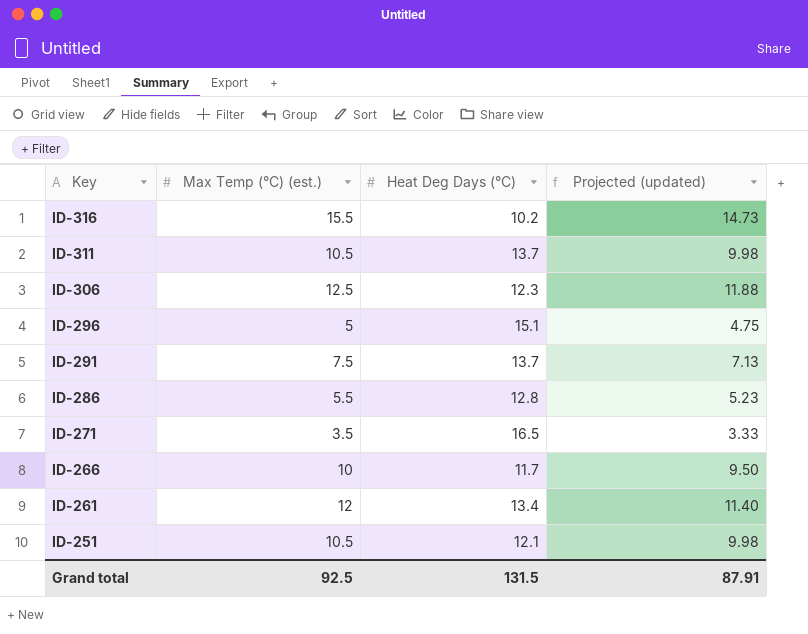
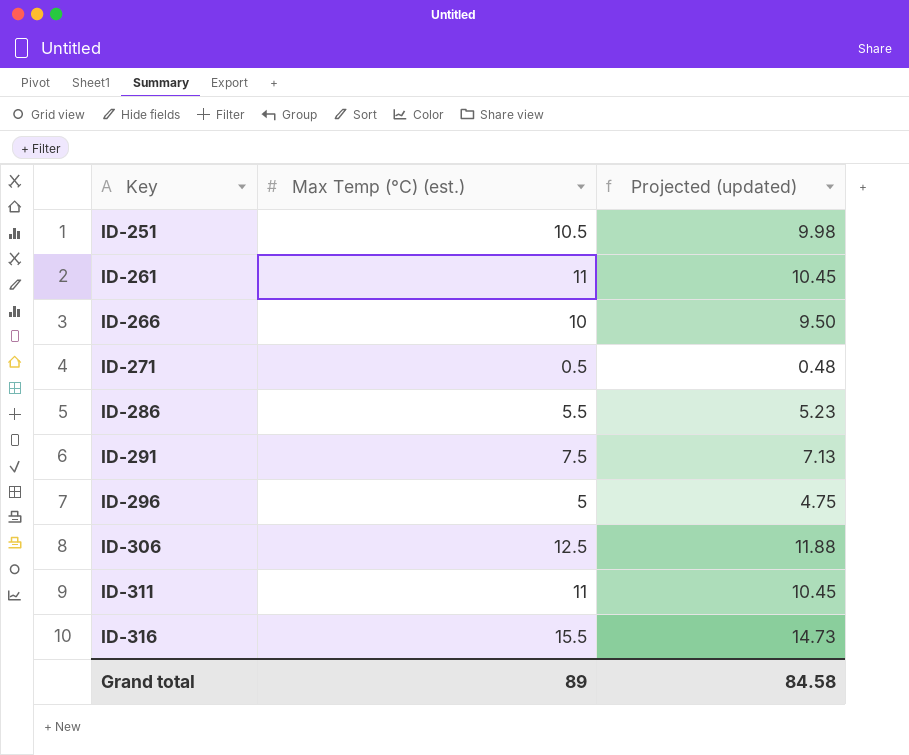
row order: Key descending -> Key ascending
column Heat Deg Days (°C) | position: 3 -> none
ID-261 | Max Temp (°C) (est.): 12 -> 11
ID-261 | Projected (updated): 11.40 -> 10.45
ID-271 | Max Temp (°C) (est.): 3.5 -> 0.5
ID-271 | Projected (updated): 3.33 -> 0.48
ID-311 | Max Temp (°C) (est.): 10.5 -> 11
ID-311 | Projected (updated): 9.98 -> 10.45
Grand total | Max Temp (°C) (est.): 92.5 -> 89
Grand total | Projected (updated): 87.91 -> 84.58

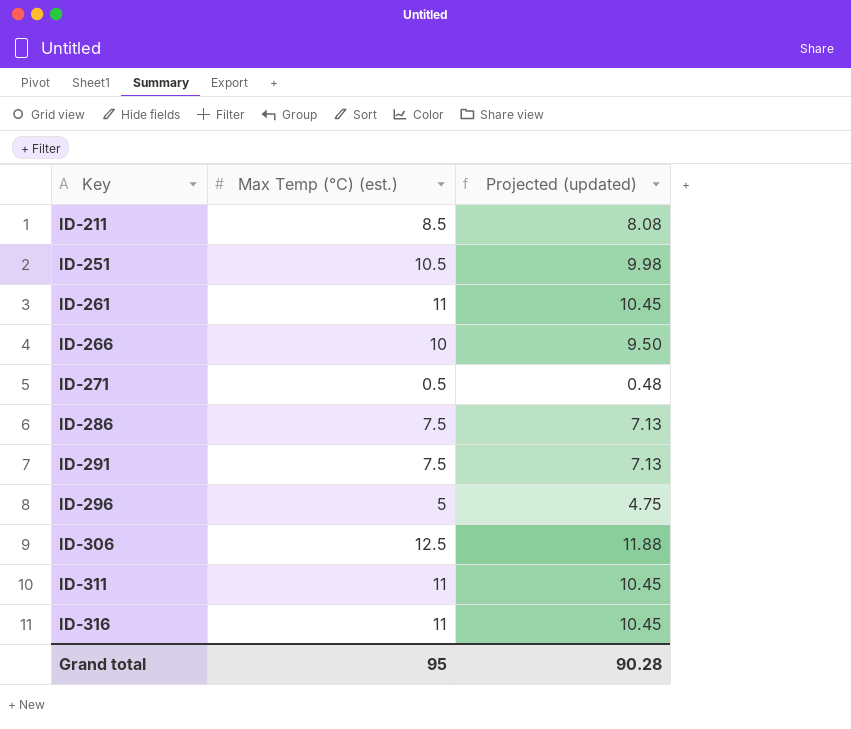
row ID-211: none -> 8.5 | 8.08
ID-286 | Max Temp (°C) (est.): 5.5 -> 7.5
ID-286 | Projected (updated): 5.23 -> 7.13
ID-316 | Max Temp (°C) (est.): 15.5 -> 11
ID-316 | Projected (updated): 14.73 -> 10.45
Grand total | Max Temp (°C) (est.): 89 -> 95
Grand total | Projected (updated): 84.58 -> 90.28

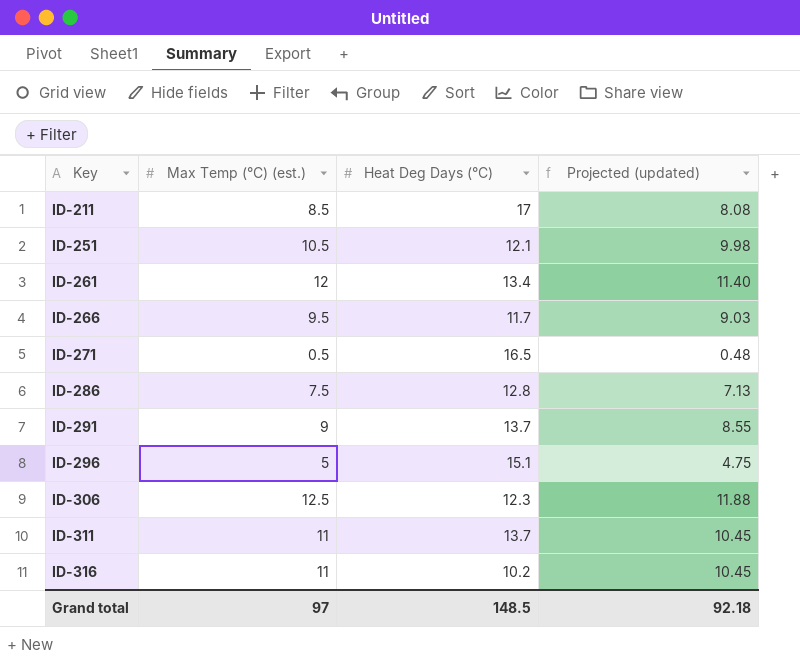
column Heat Deg Days (°C) | position: none -> 3
ID-261 | Max Temp (°C) (est.): 11 -> 12
ID-261 | Projected (updated): 10.45 -> 11.40
ID-266 | Max Temp (°C) (est.): 10 -> 9.5
ID-266 | Projected (updated): 9.50 -> 9.03
ID-291 | Max Temp (°C) (est.): 7.5 -> 9
ID-291 | Projected (updated): 7.13 -> 8.55
Grand total | Max Temp (°C) (est.): 95 -> 97
Grand total | Projected (updated): 90.28 -> 92.18

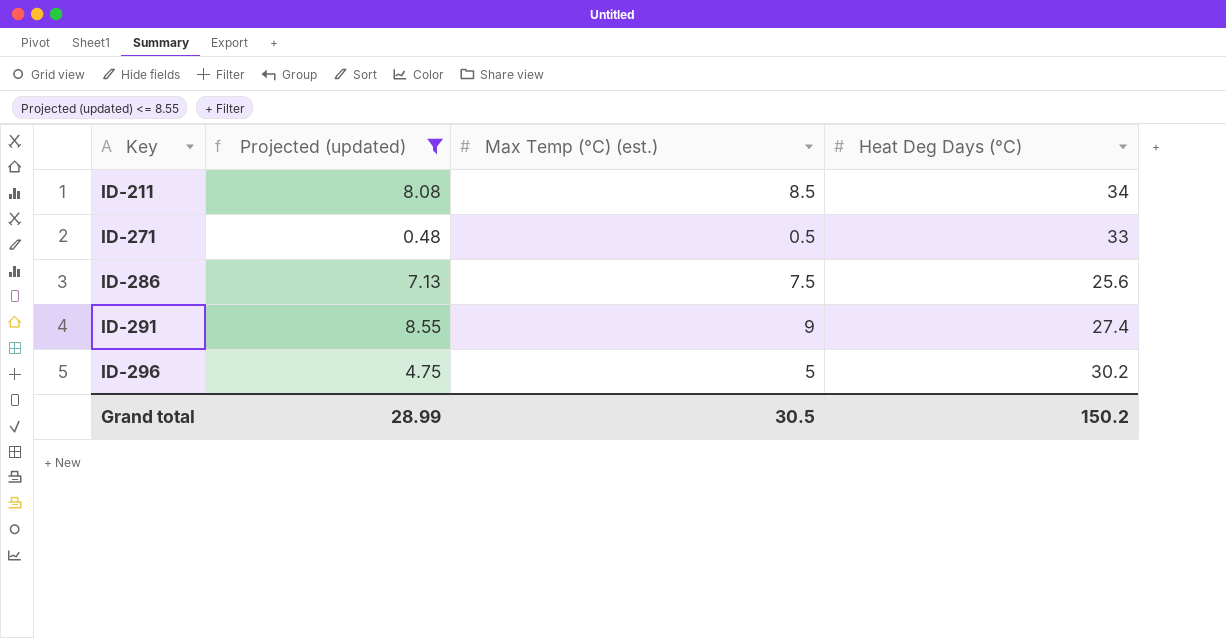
filter: none -> Projected (updated) <= 8.55
column Projected (updated) | position: 4 -> 2
ID-211 | Heat Deg Days (°C): 17 -> 34
ID-271 | Heat Deg Days (°C): 16.5 -> 33
ID-286 | Heat Deg Days (°C): 12.8 -> 25.6
ID-291 | Heat Deg Days (°C): 13.7 -> 27.4
ID-296 | Heat Deg Days (°C): 15.1 -> 30.2
Grand total | Projected (updated): 92.18 -> 28.99
Grand total | Max Temp (°C) (est.): 97 -> 30.5
Grand total | Heat Deg Days (°C): 148.5 -> 150.2

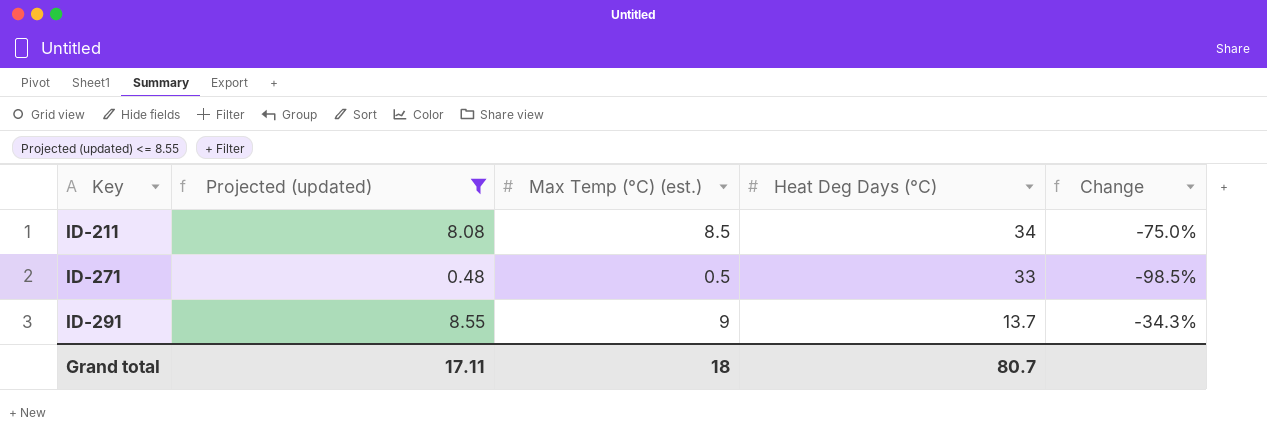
column Change | formula: none -> ([Max Temp (°C) (est.)] - [Heat Deg Days (°C)]) / [Heat Deg Days (°C)]
row ID-286: 7.13 | 7.5 | 25.6 -> none
row ID-296: 4.75 | 5 | 30.2 -> none
ID-291 | Heat Deg Days (°C): 27.4 -> 13.7
Grand total | Projected (updated): 28.99 -> 17.11
Grand total | Max Temp (°C) (est.): 30.5 -> 18
Grand total | Heat Deg Days (°C): 150.2 -> 80.7

